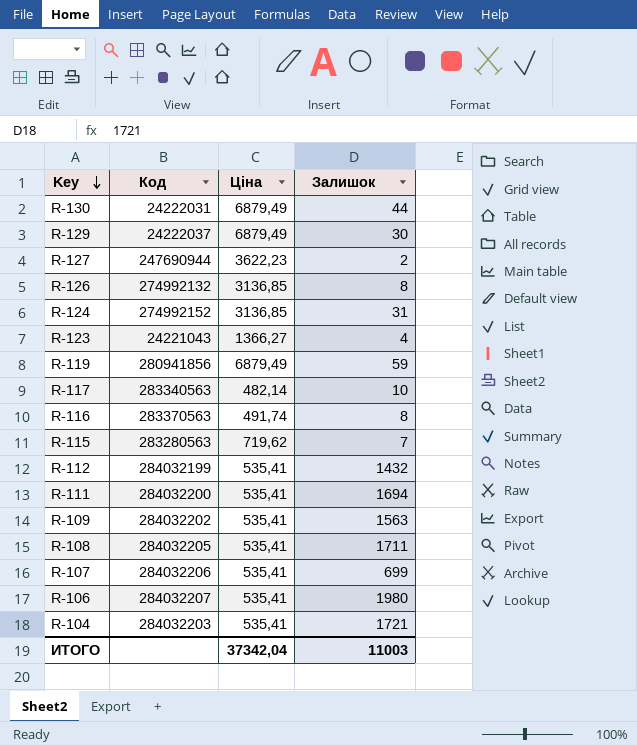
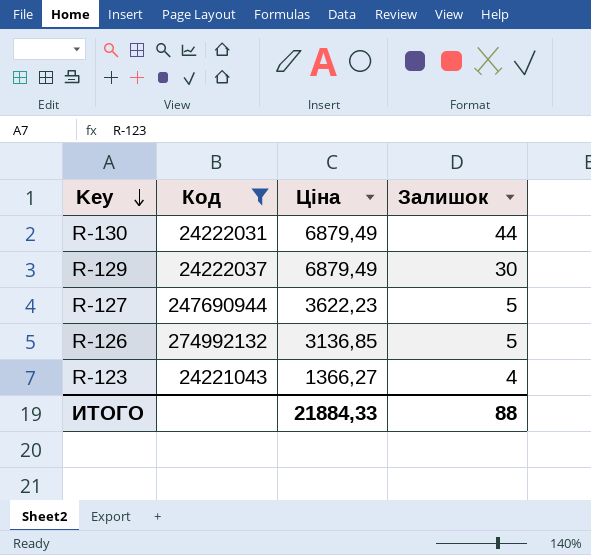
filter: none -> Код <= 274992132
R-127 | Залишок: 2 -> 5
R-126 | Залишок: 8 -> 5
ИТОГО | Ціна: 37342,04 -> 21884,33
ИТОГО | Залишок: 11003 -> 88

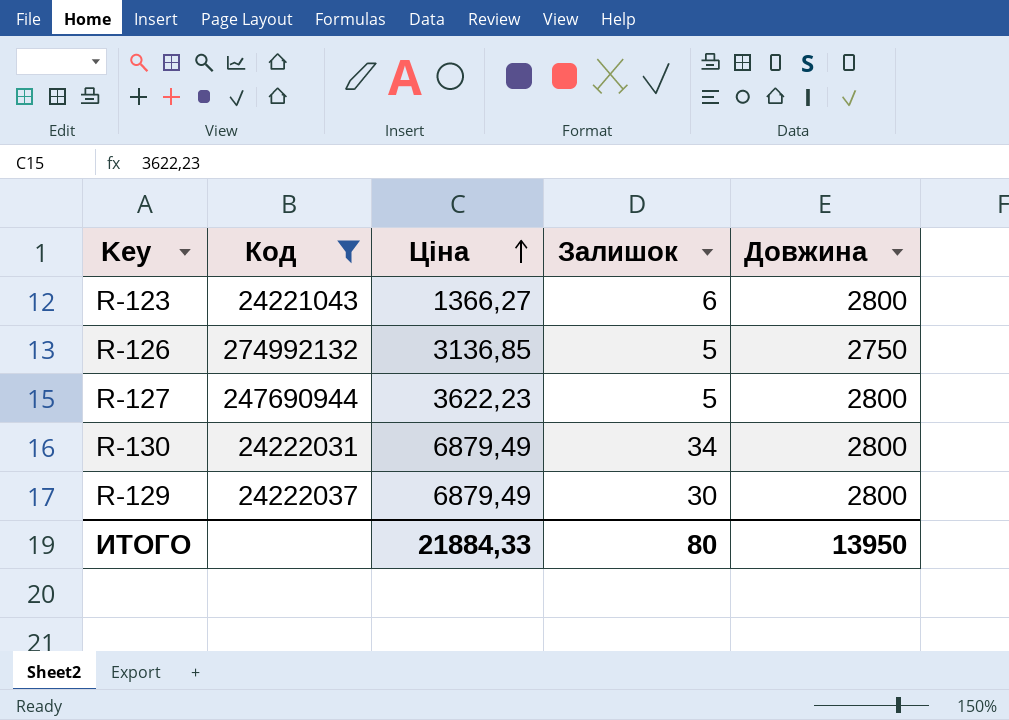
row order: Key descending -> Ціна ascending
column Довжина | position: none -> 5
R-123 | Залишок: 4 -> 6
R-130 | Залишок: 44 -> 34
ИТОГО | Залишок: 88 -> 80

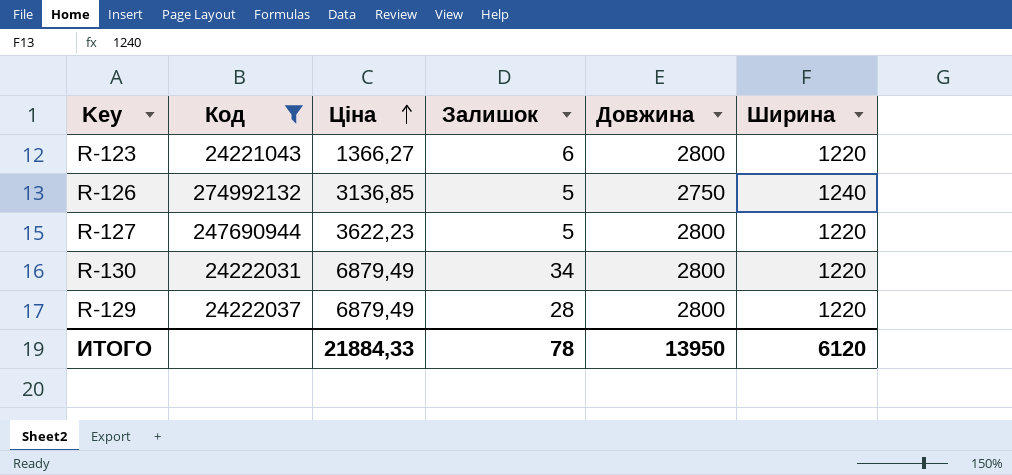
column Ширина | position: none -> 6
R-129 | Залишок: 30 -> 28
ИТОГО | Залишок: 80 -> 78

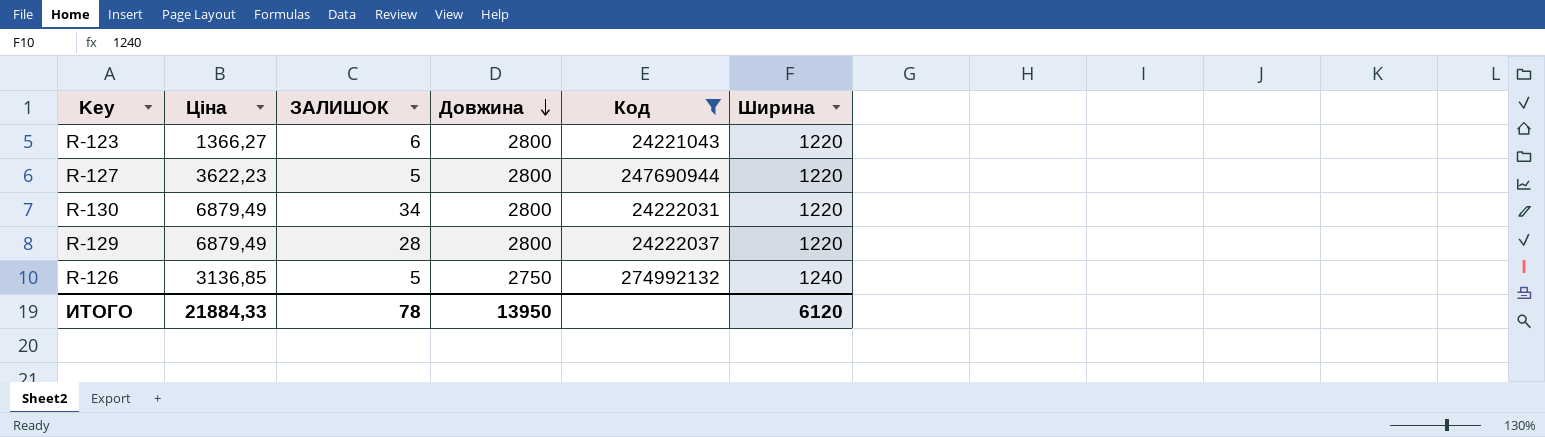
row order: Ціна ascending -> Довжина descending
column name: Залишок -> ЗАЛИШОК
column Код | position: 2 -> 5

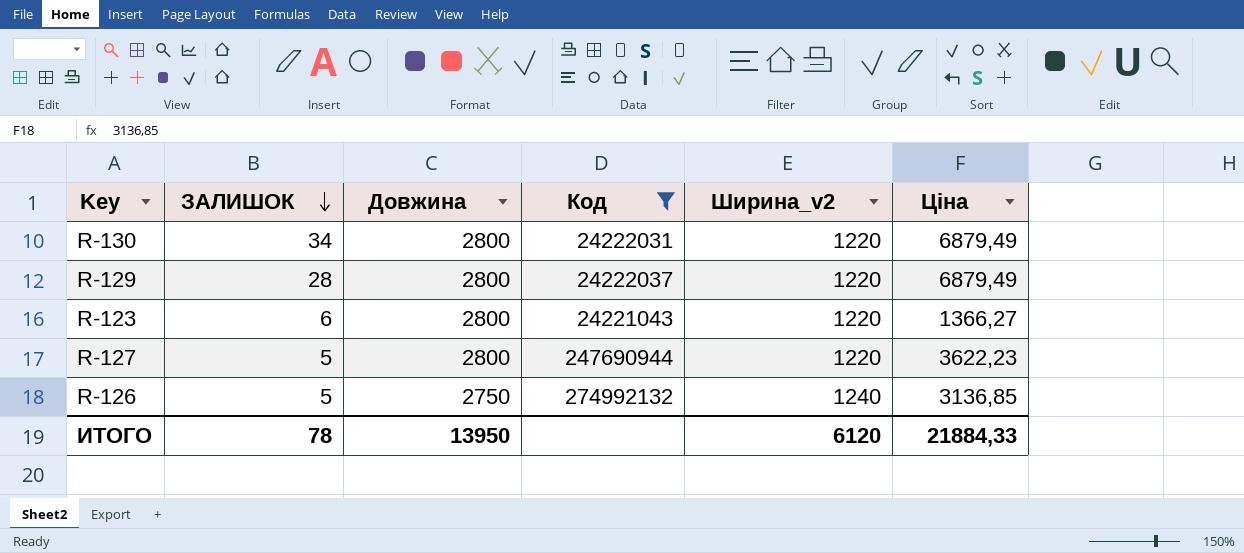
row order: Довжина descending -> ЗАЛИШОК descending
column name: Ширина -> Ширина_v2
column Ціна | position: 2 -> 6

